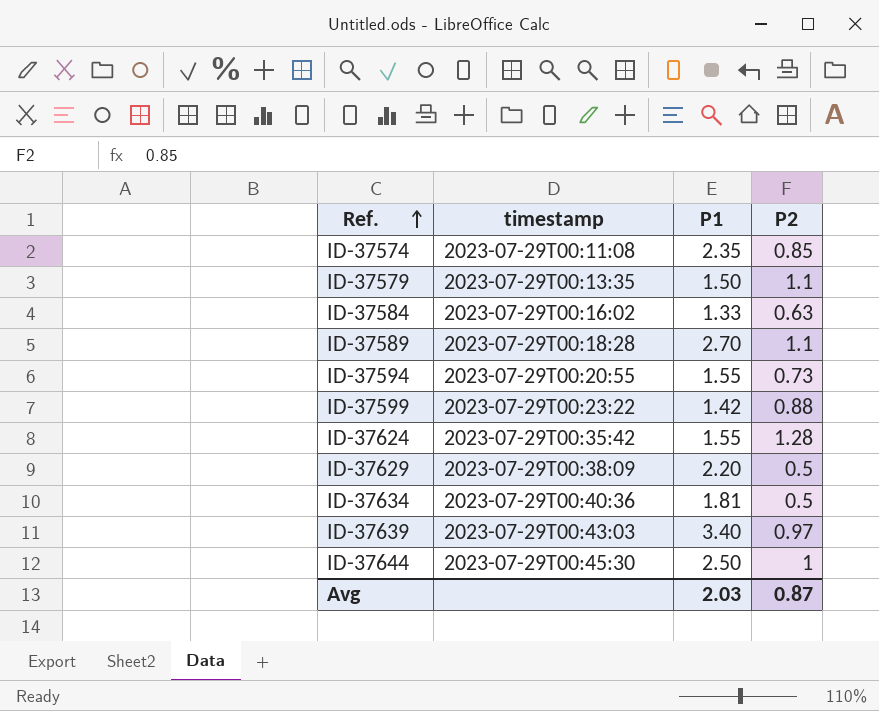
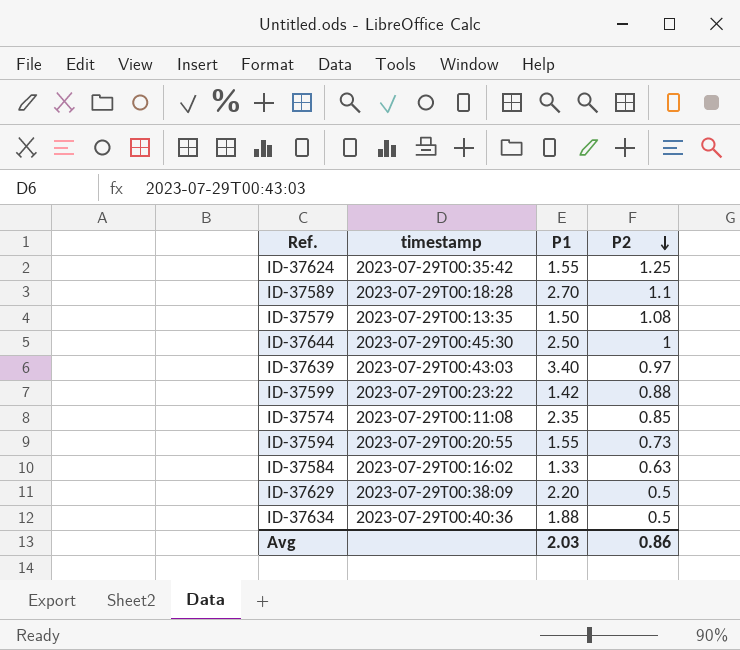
row order: Ref. ascending -> P2 descending
ID-37624 | P2: 1.28 -> 1.25
ID-37579 | P2: 1.1 -> 1.08
ID-37634 | P1: 1.81 -> 1.88
Avg | P2: 0.87 -> 0.86

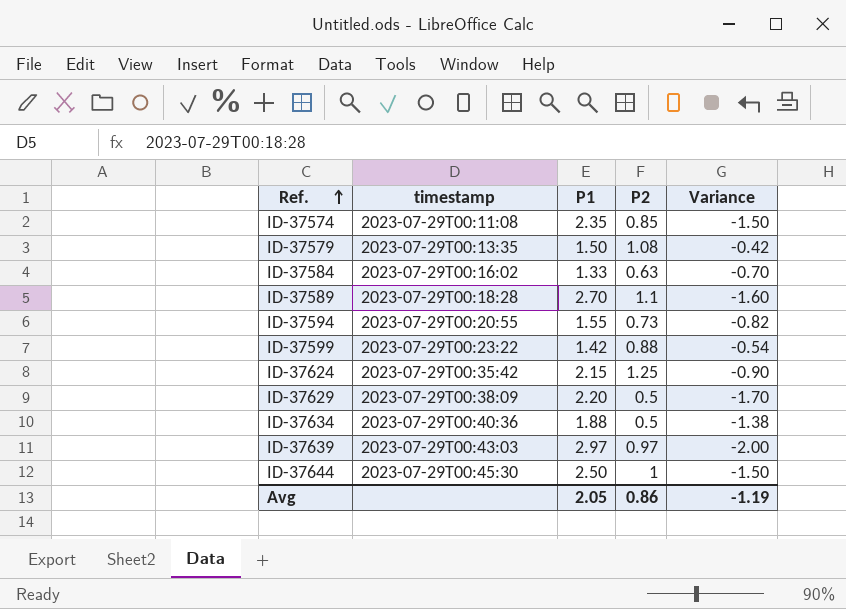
row order: P2 descending -> Ref. ascending
column Variance | formula: none -> [P2] - [P1]
ID-37624 | P1: 1.55 -> 2.15
ID-37639 | P1: 3.40 -> 2.97
Avg | P1: 2.03 -> 2.05

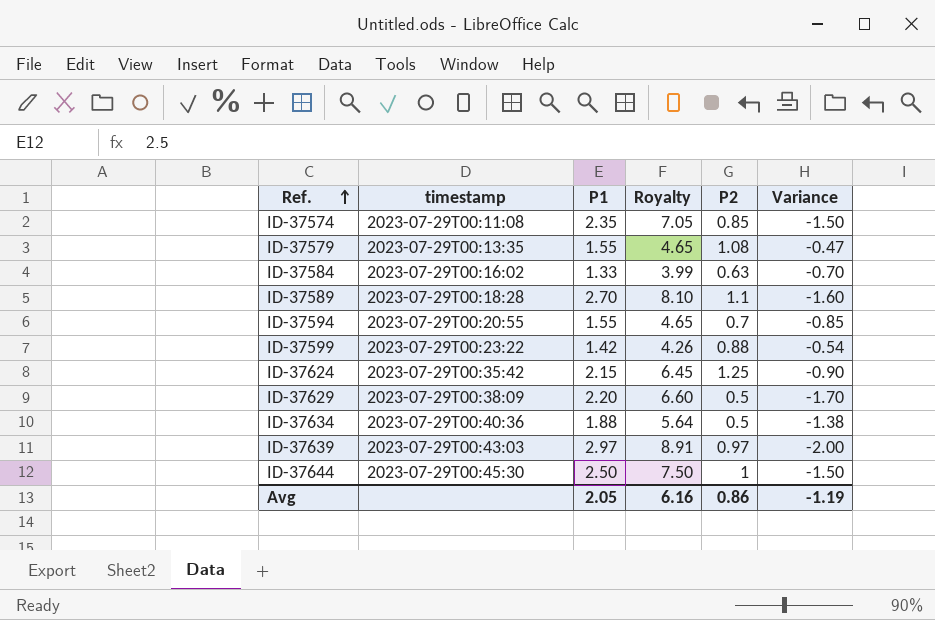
column Royalty | formula: none -> [P1] * 3
ID-37579 | P1: 1.50 -> 1.55
ID-37579 | Variance: -0.42 -> -0.47
ID-37594 | P2: 0.73 -> 0.7
ID-37594 | Variance: -0.82 -> -0.85

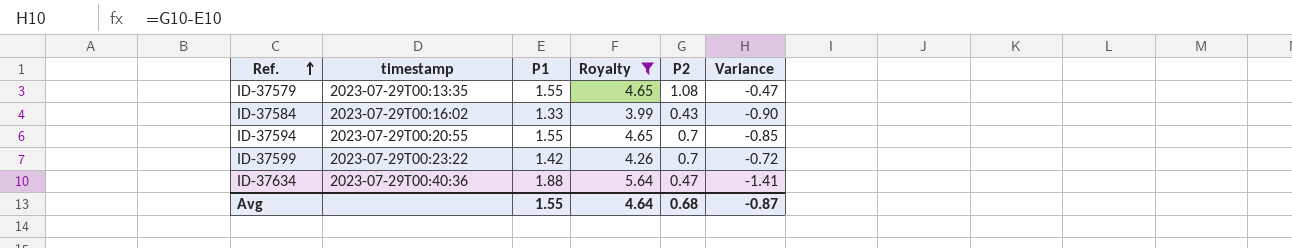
filter: none -> Royalty <= 5.64
ID-37584 | P2: 0.63 -> 0.43
ID-37584 | Variance: -0.70 -> -0.90
ID-37599 | P2: 0.88 -> 0.7
ID-37599 | Variance: -0.54 -> -0.72
ID-37634 | P2: 0.5 -> 0.47
ID-37634 | Variance: -1.38 -> -1.41
Avg | P1: 2.05 -> 1.55
Avg | Royalty: 6.16 -> 4.64
Avg | P2: 0.86 -> 0.68
Avg | Variance: -1.19 -> -0.87

